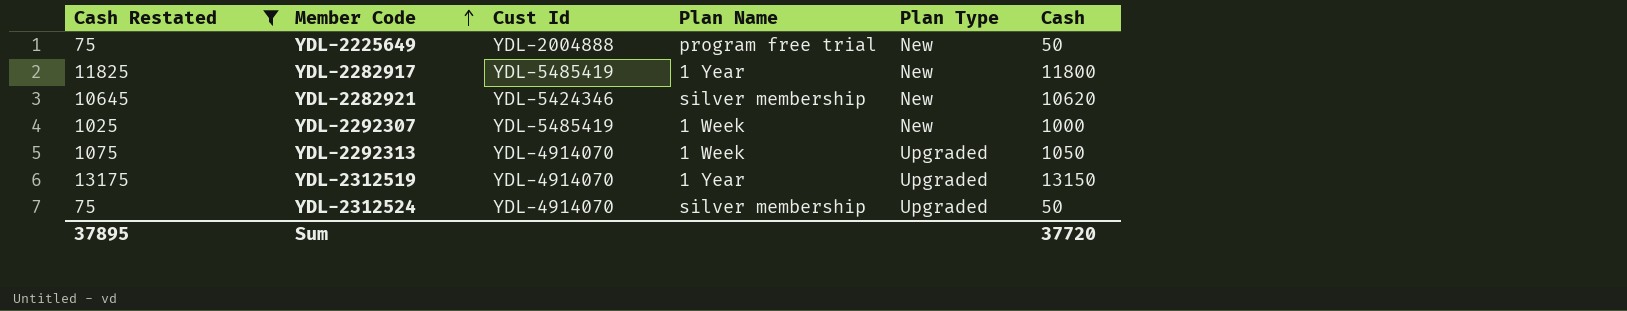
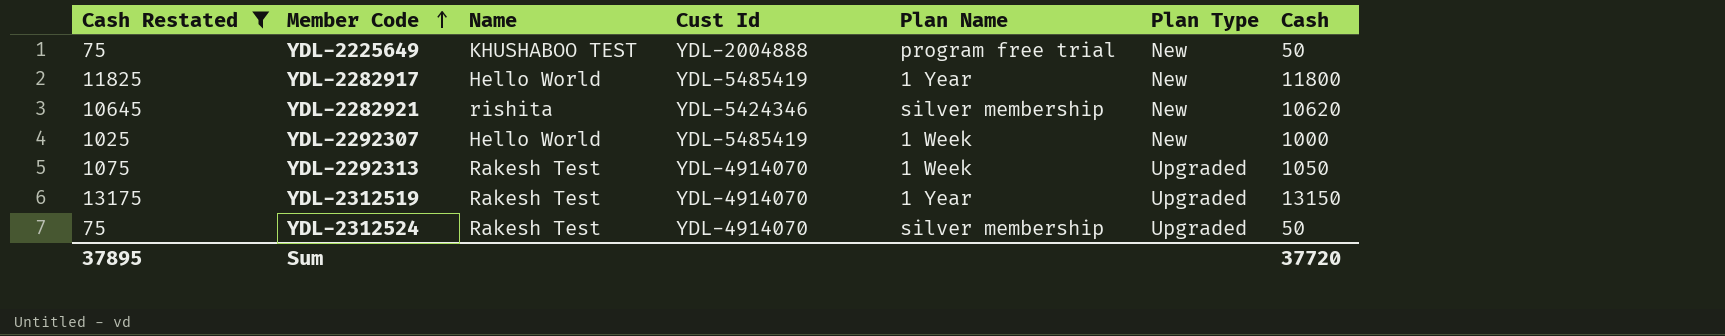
column Name | position: none -> 3

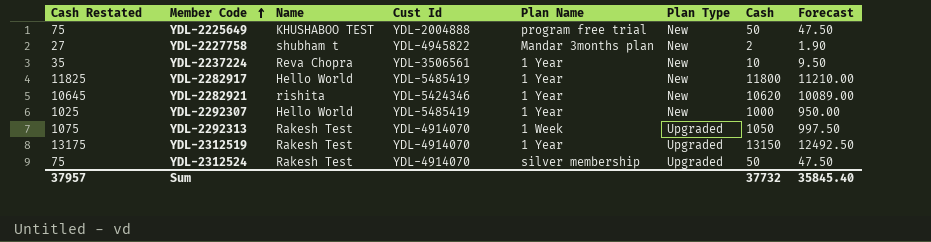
filter: Cash Restated >= 75 -> none
column Forecast | formula: none -> [Cash] * 0.95
YDL-2282921 | Plan Name: silver membership -> 1 Year
YDL-2292307 | Plan Name: 1 Week -> 1 Year
Sum | Cash Restated: 37895 -> 37957
Sum | Cash: 37720 -> 37732

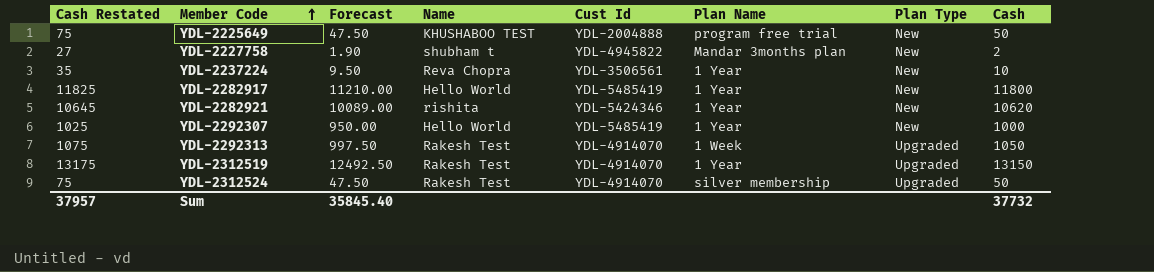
column Forecast | position: 8 -> 3

